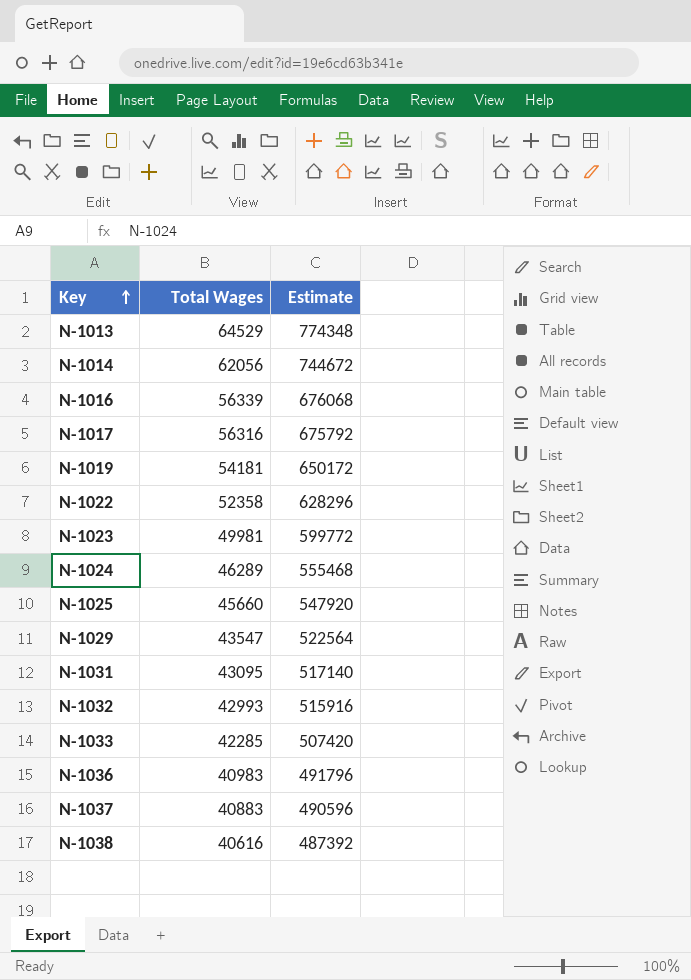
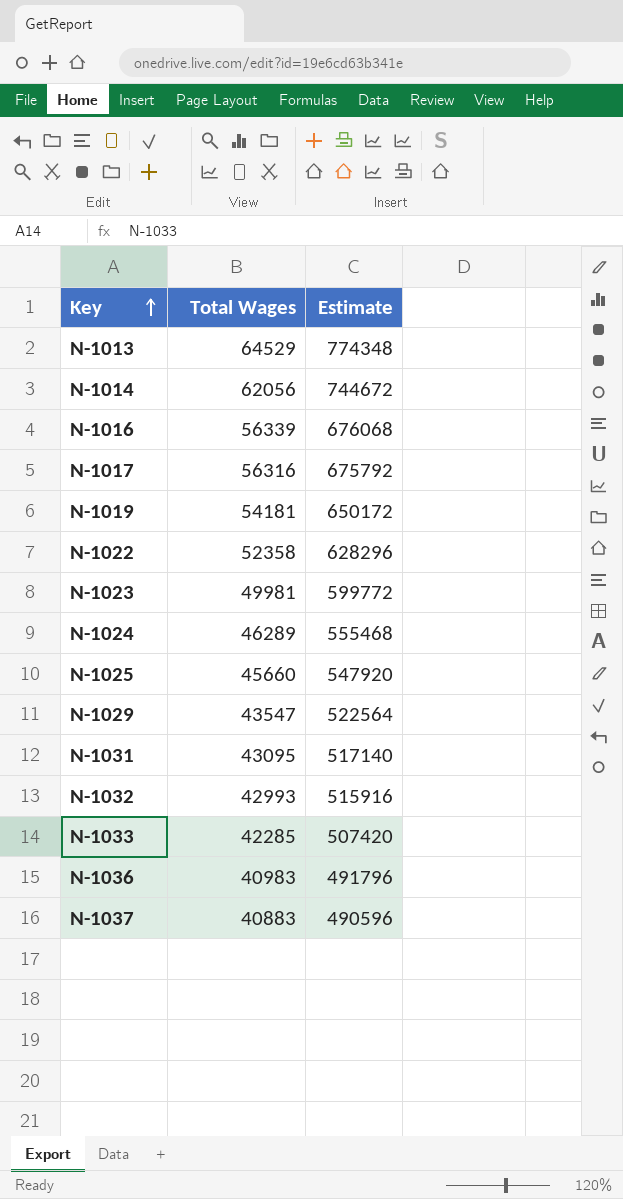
row N-1038: 40616 | 487392 -> none

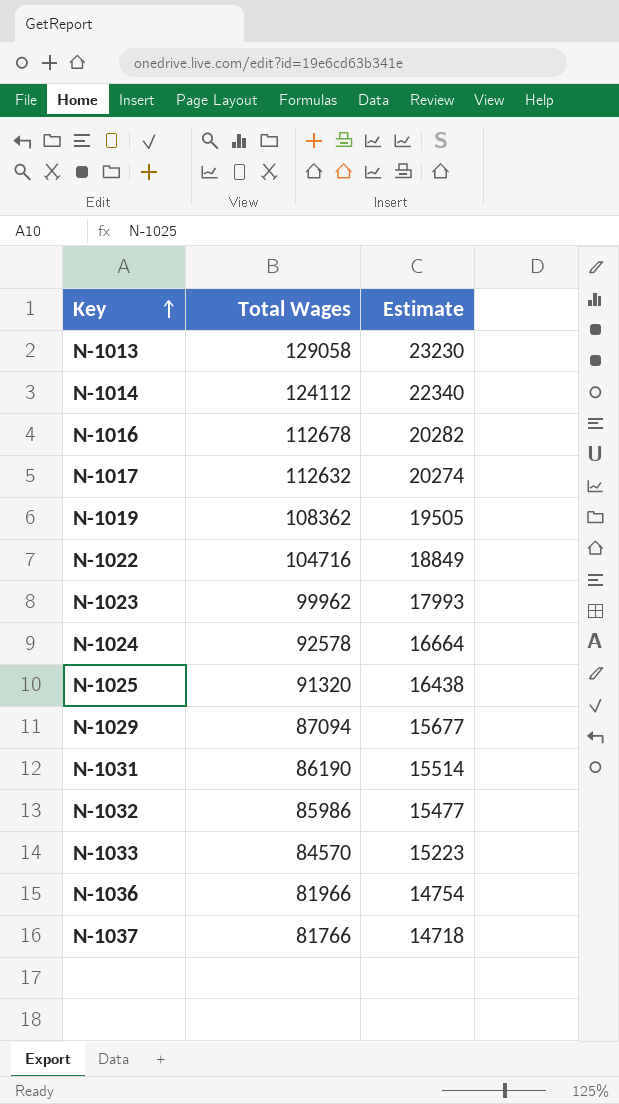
column Estimate | formula: [Total Wages] * 12 -> [Total Wages] * 0.18
N-1013 | Total Wages: 64529 -> 129058
N-1014 | Total Wages: 62056 -> 124112
N-1016 | Total Wages: 56339 -> 112678
N-1017 | Total Wages: 56316 -> 112632
N-1019 | Total Wages: 54181 -> 108362
N-1022 | Total Wages: 52358 -> 104716
N-1023 | Total Wages: 49981 -> 99962
N-1024 | Total Wages: 46289 -> 92578
N-1025 | Total Wages: 45660 -> 91320
N-1029 | Total Wages: 43547 -> 87094
N-1031 | Total Wages: 43095 -> 86190
N-1032 | Total Wages: 42993 -> 85986
N-1033 | Total Wages: 42285 -> 84570
N-1036 | Total Wages: 40983 -> 81966
N-1037 | Total Wages: 40883 -> 81766

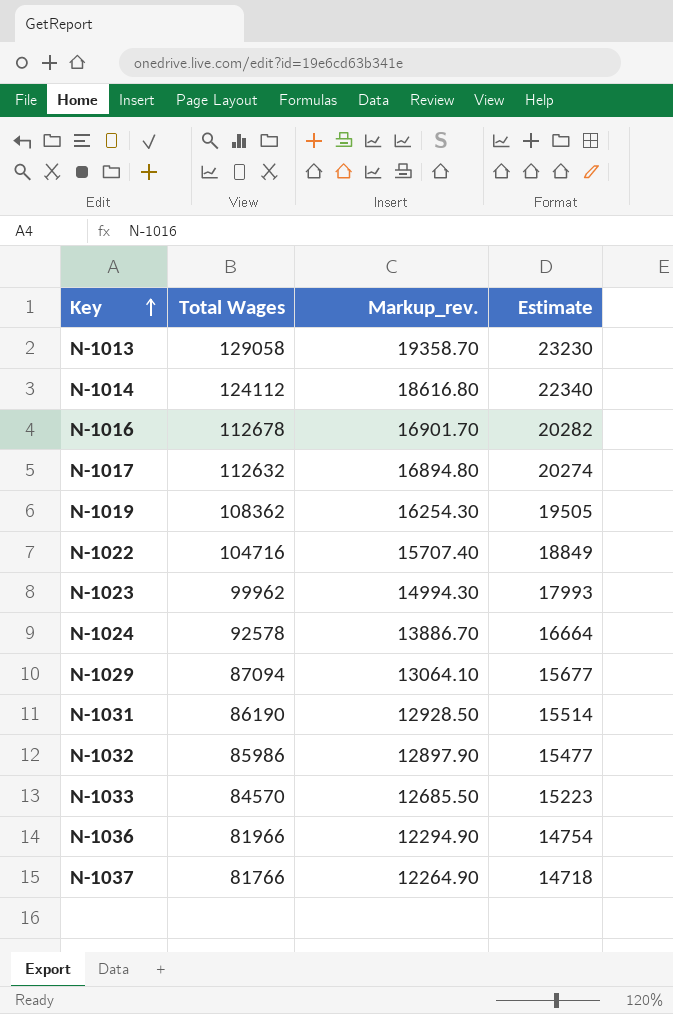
column Markup_rev. | formula: none -> [Total Wages] * 0.15
row N-1025: 91320 | 16438 -> none

